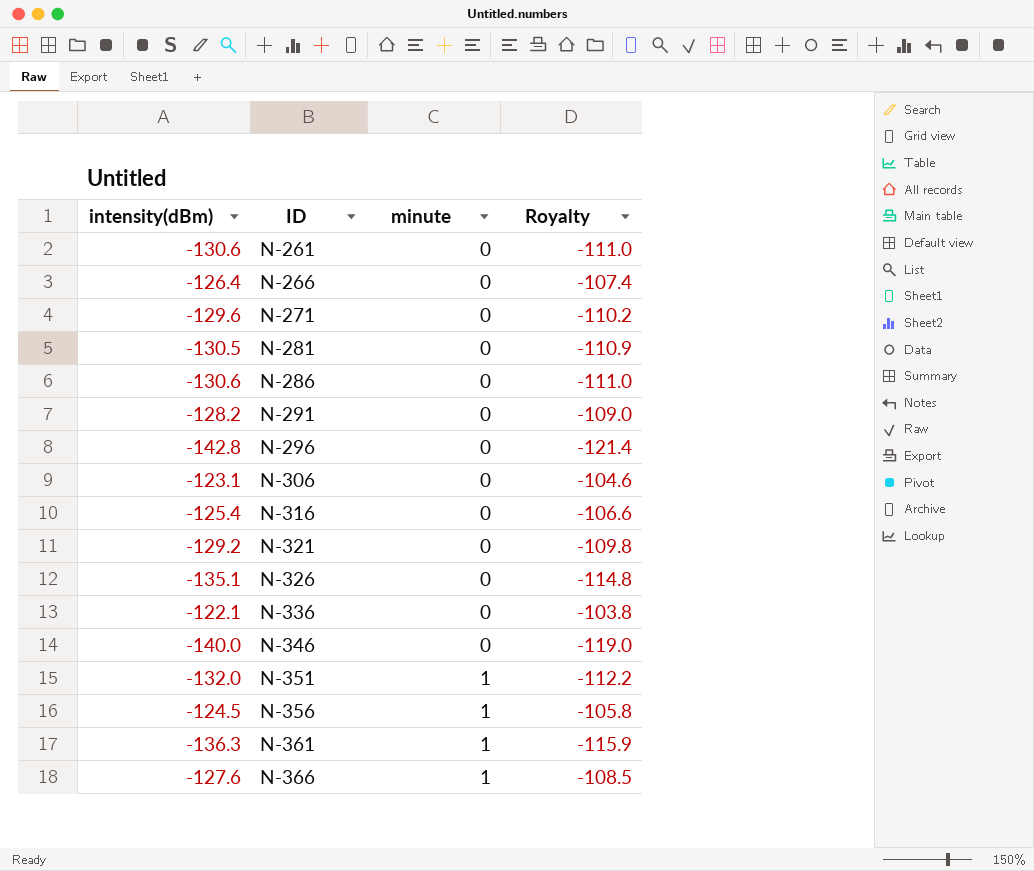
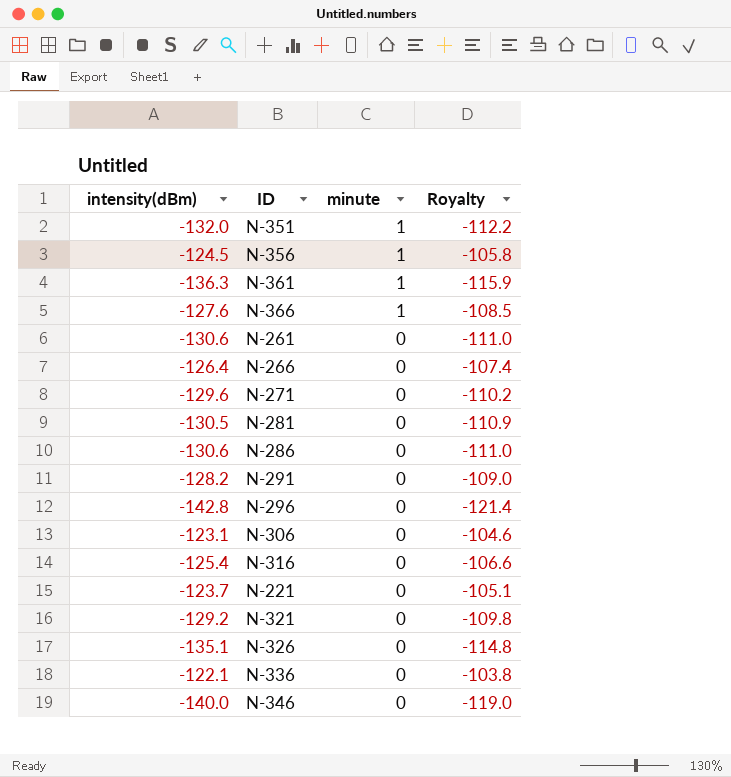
row order: ID ascending -> minute descending
row N-221: none -> -123.7 | 0 | -105.1

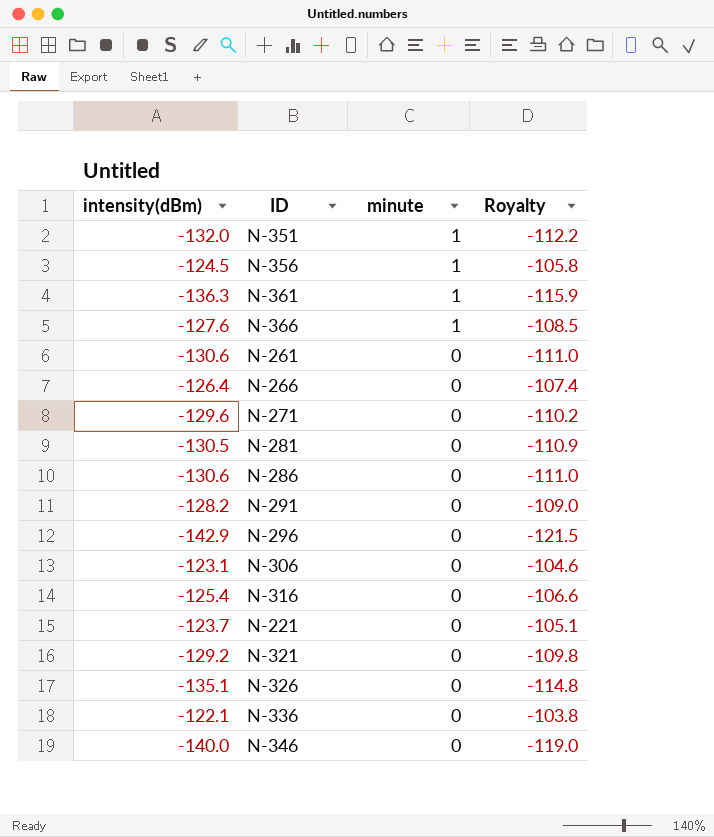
N-296 | intensity(dBm): -142.8 -> -142.9
N-296 | Royalty: -121.4 -> -121.5

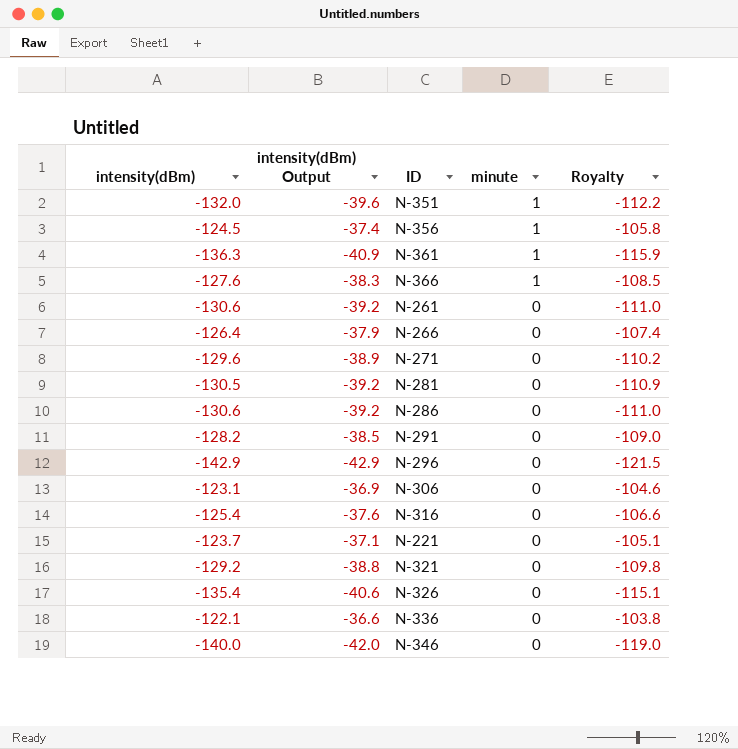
column intensity(dBm) Output | formula: none -> [intensity(dBm)] * 0.3
N-326 | intensity(dBm): -135.1 -> -135.4
N-326 | Royalty: -114.8 -> -115.1

